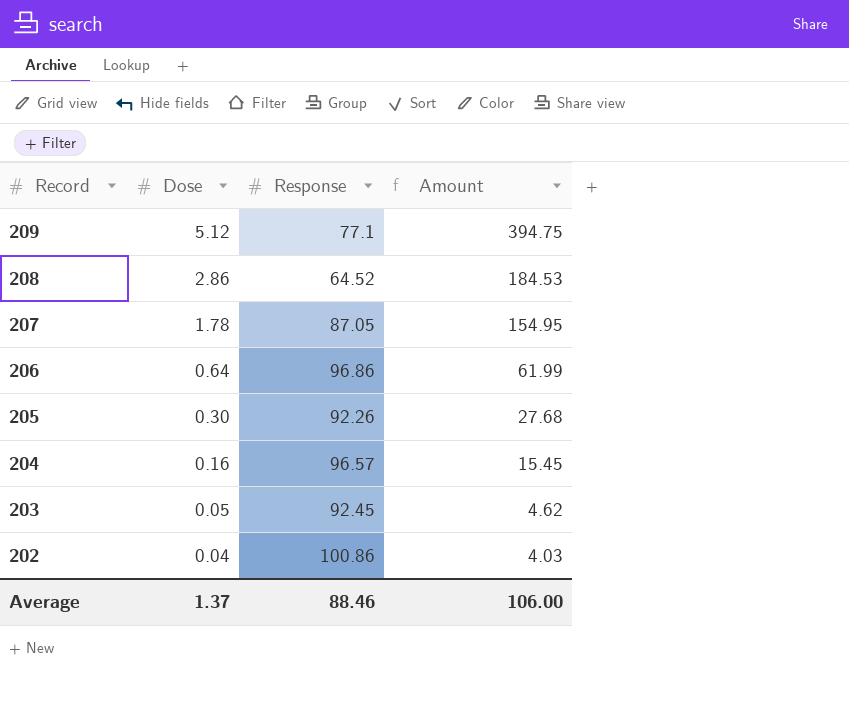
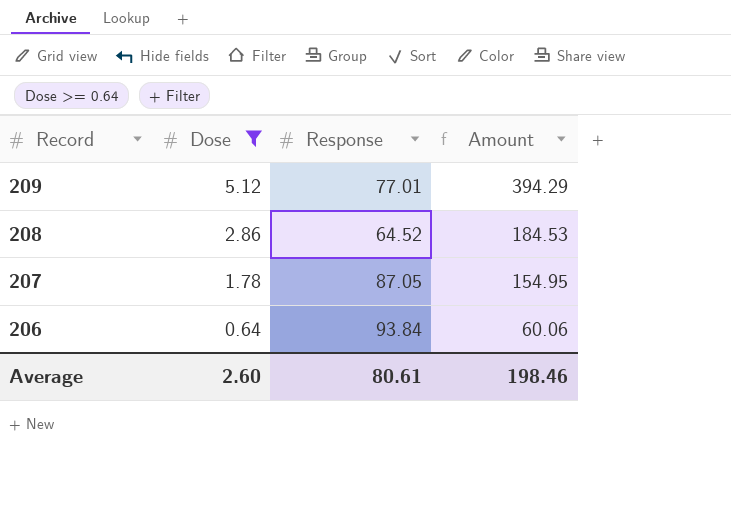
filter: none -> Dose >= 0.64
209 | Response: 77.1 -> 77.01
209 | Amount: 394.75 -> 394.29
206 | Response: 96.86 -> 93.84
206 | Amount: 61.99 -> 60.06
Average | Dose: 1.37 -> 2.60
Average | Response: 88.46 -> 80.61
Average | Amount: 106.00 -> 198.46

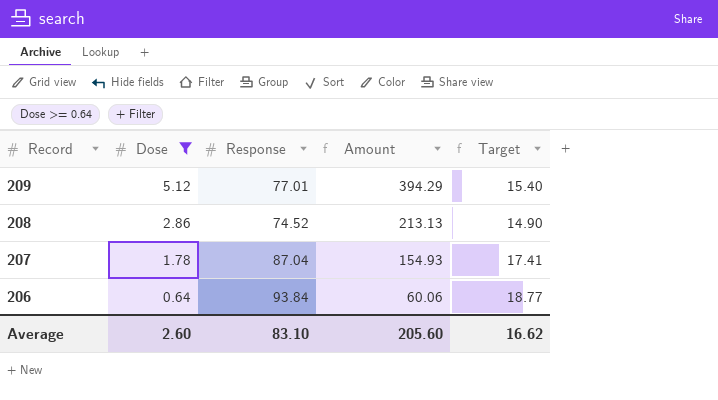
column Target | formula: none -> [Response] * 0.2
208 | Response: 64.52 -> 74.52
208 | Amount: 184.53 -> 213.13
207 | Response: 87.05 -> 87.04
207 | Amount: 154.95 -> 154.93
Average | Response: 80.61 -> 83.10
Average | Amount: 198.46 -> 205.60

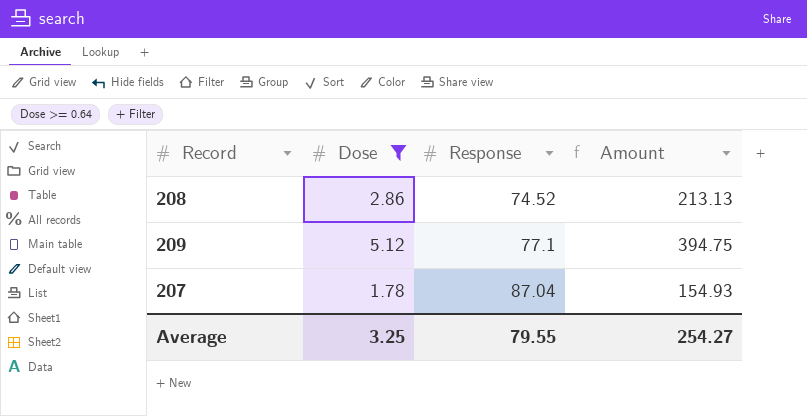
row order: Record descending -> Response ascending
column Target | formula: [Response] * 0.2 -> none
row 206: 0.64 | 93.84 | 60.06 | 18.77 -> none
209 | Response: 77.01 -> 77.1
209 | Amount: 394.29 -> 394.75
Average | Dose: 2.60 -> 3.25
Average | Response: 83.10 -> 79.55
Average | Amount: 205.60 -> 254.27

